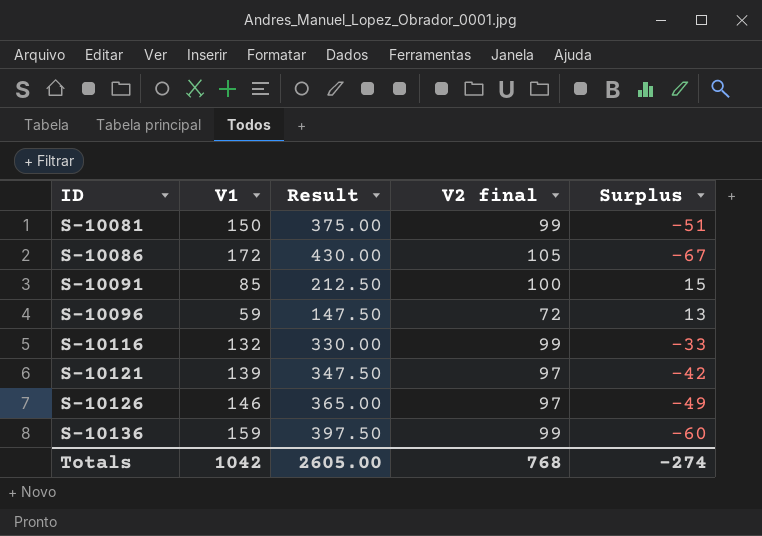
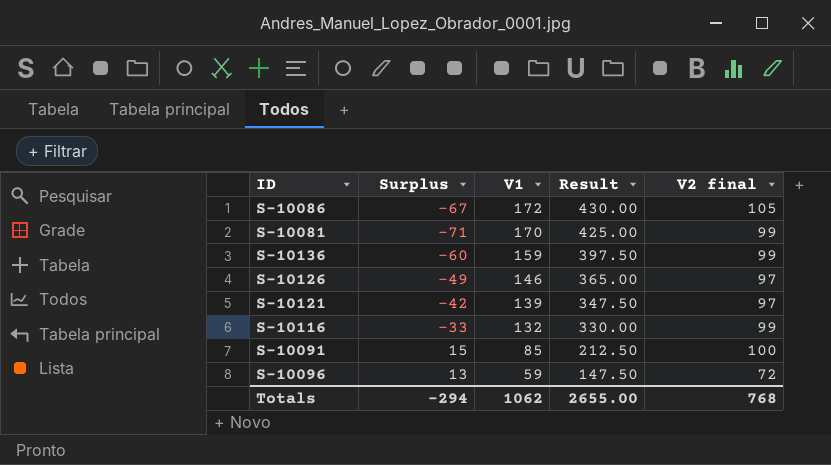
row order: ID ascending -> V1 descending
column Surplus | position: 5 -> 2
S-10081 | Surplus: -51 -> -71
S-10081 | V1: 150 -> 170
S-10081 | Result: 375.00 -> 425.00
Totals | Surplus: -274 -> -294
Totals | V1: 1042 -> 1062
Totals | Result: 2605.00 -> 2655.00

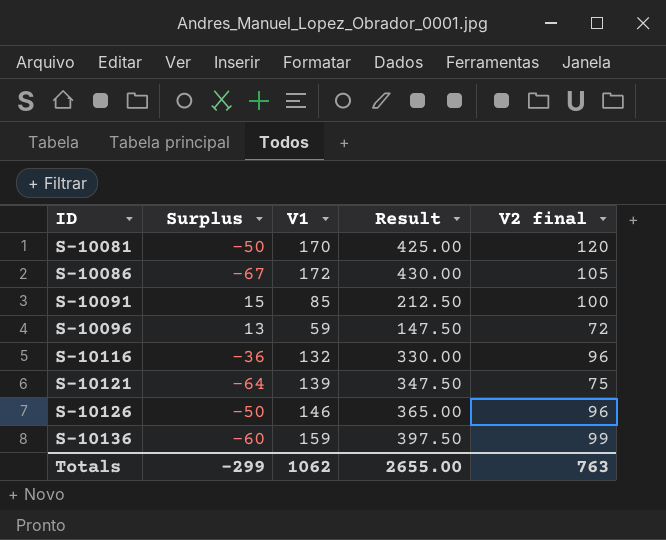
row order: V1 descending -> ID ascending
S-10081 | Surplus: -71 -> -50
S-10081 | V2 final: 99 -> 120
S-10116 | Surplus: -33 -> -36
S-10116 | V2 final: 99 -> 96
S-10121 | Surplus: -42 -> -64
S-10121 | V2 final: 97 -> 75
S-10126 | Surplus: -49 -> -50
S-10126 | V2 final: 97 -> 96
Totals | Surplus: -294 -> -299
Totals | V2 final: 768 -> 763

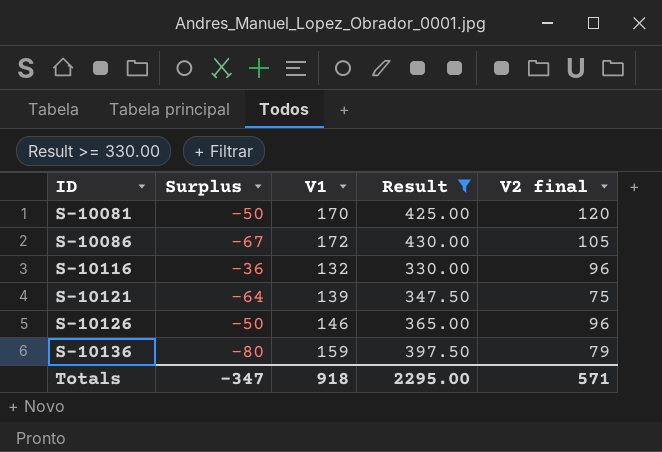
filter: none -> Result >= 330.00
S-10136 | Surplus: -60 -> -80
S-10136 | V2 final: 99 -> 79
Totals | Surplus: -299 -> -347
Totals | V1: 1062 -> 918
Totals | Result: 2655.00 -> 2295.00
Totals | V2 final: 763 -> 571

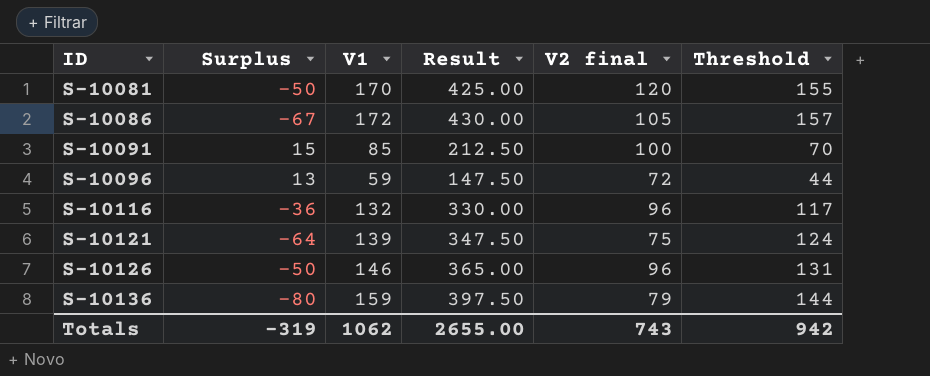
filter: Result >= 330.00 -> none
column Threshold | formula: none -> [V1] - 15
Totals | Surplus: -347 -> -319
Totals | V1: 918 -> 1062
Totals | Result: 2295.00 -> 2655.00
Totals | V2 final: 571 -> 743

